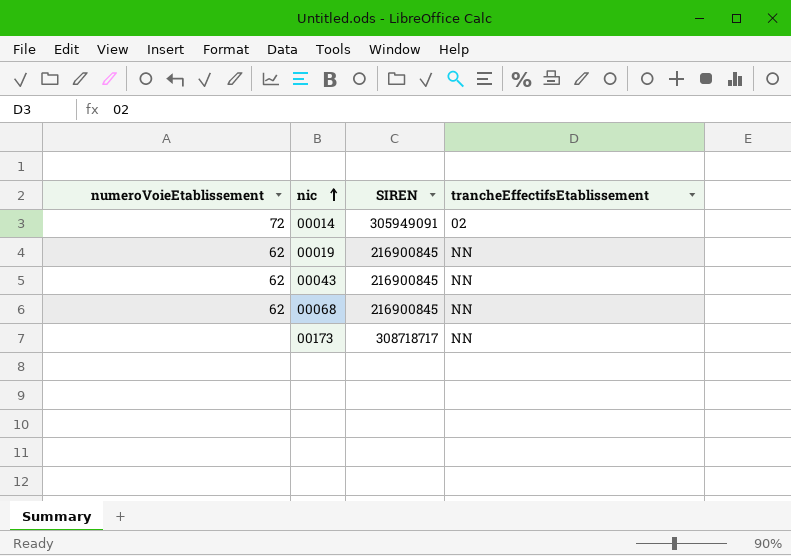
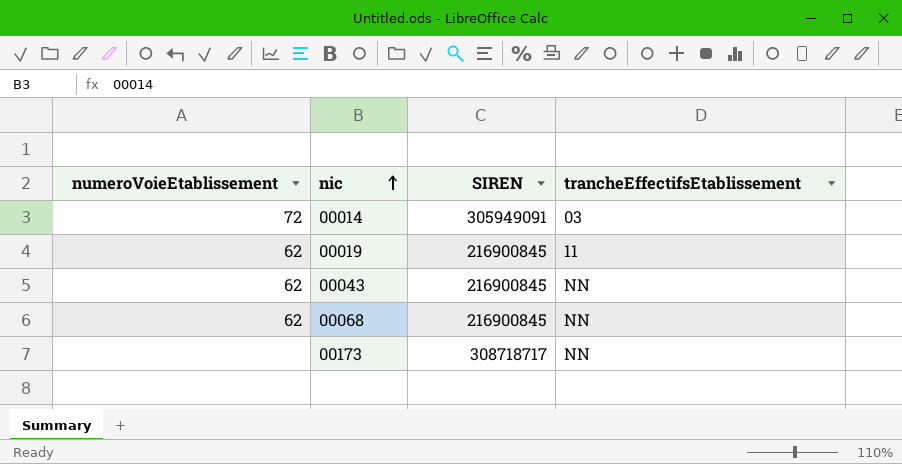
00014 | trancheEffectifsEtablissement: 02 -> 03
00019 | trancheEffectifsEtablissement: NN -> 11

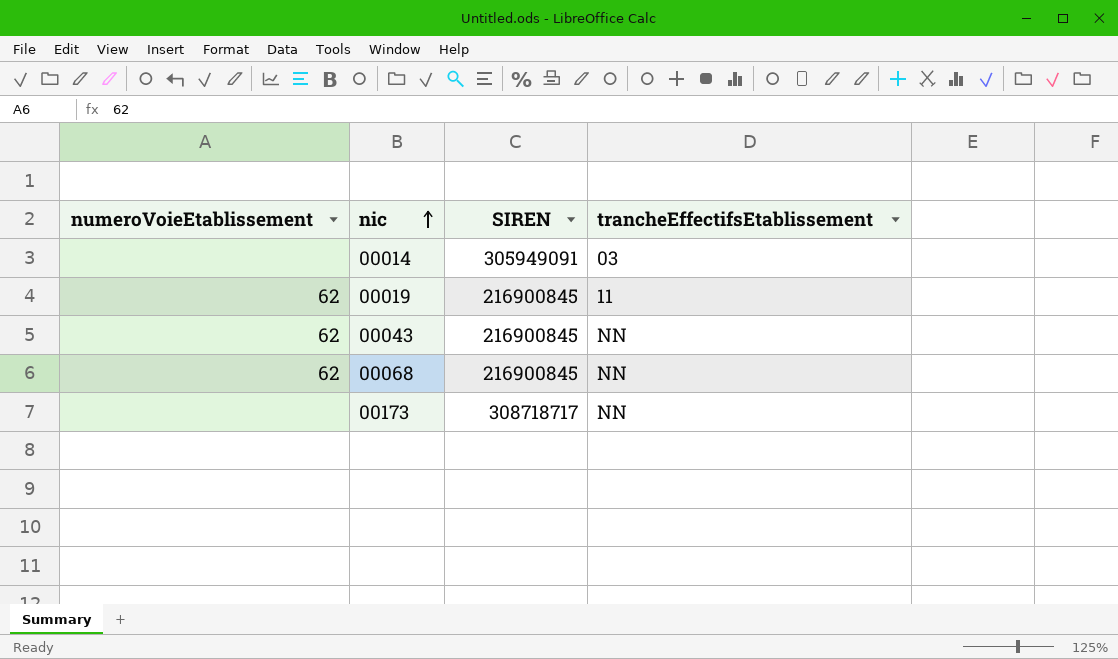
00014 | numeroVoieEtablissement: 72 -> none

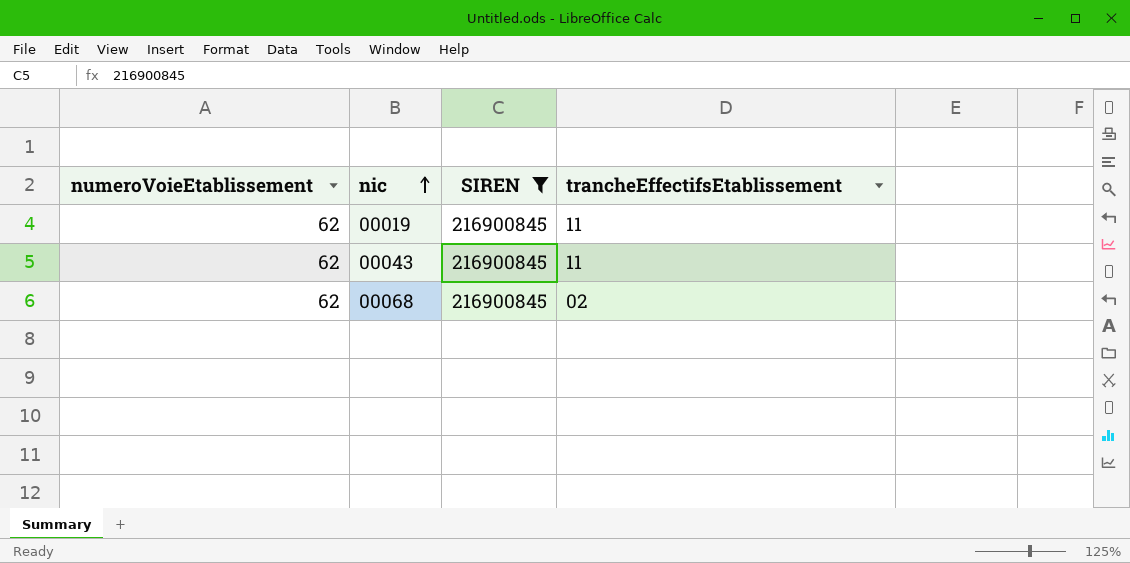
filter: none -> SIREN = 216900845
00043 | trancheEffectifsEtablissement: NN -> 11
00068 | trancheEffectifsEtablissement: NN -> 02

